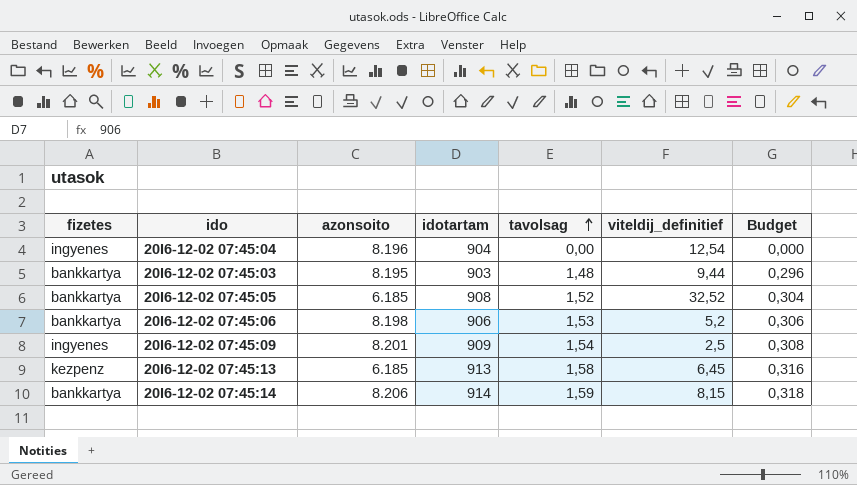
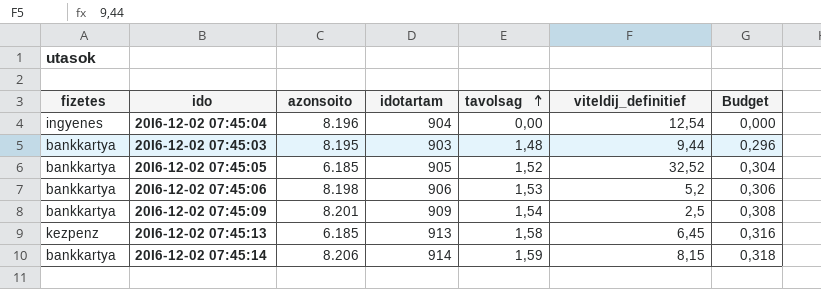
20I6-12-02 07:45:05 | idotartam: 908 -> 905
20I6-12-02 07:45:09 | fizetes: ingyenes -> bankkartya

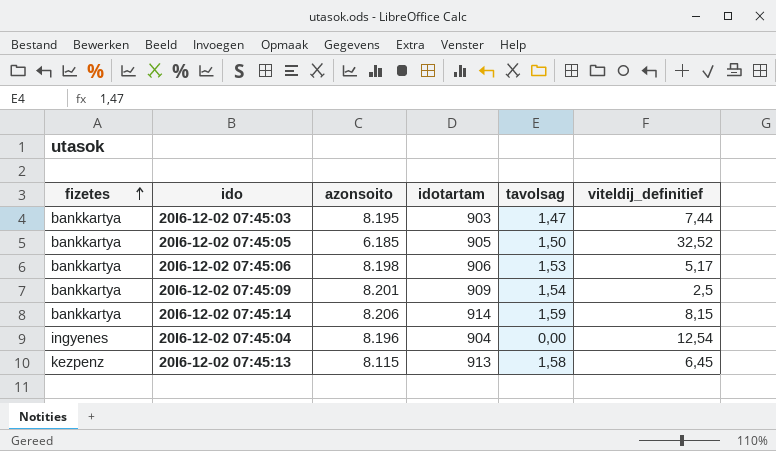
row order: tavolsag ascending -> fizetes ascending
column Budget | formula: [tavolsag] * 0,2 -> none
20I6-12-02 07:45:03 | tavolsag: 1,48 -> 1,47
20I6-12-02 07:45:03 | viteldij_definitief: 9,44 -> 7,44
20I6-12-02 07:45:05 | tavolsag: 1,52 -> 1,50
20I6-12-02 07:45:06 | viteldij_definitief: 5,2 -> 5,17
20I6-12-02 07:45:13 | azonsoito: 6.185 -> 8.115

